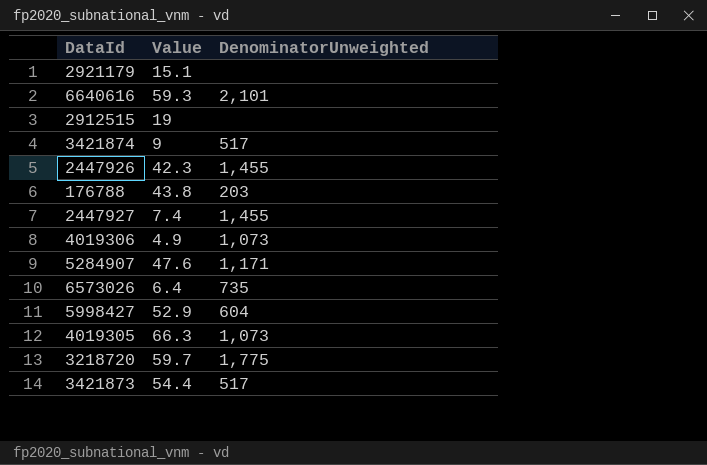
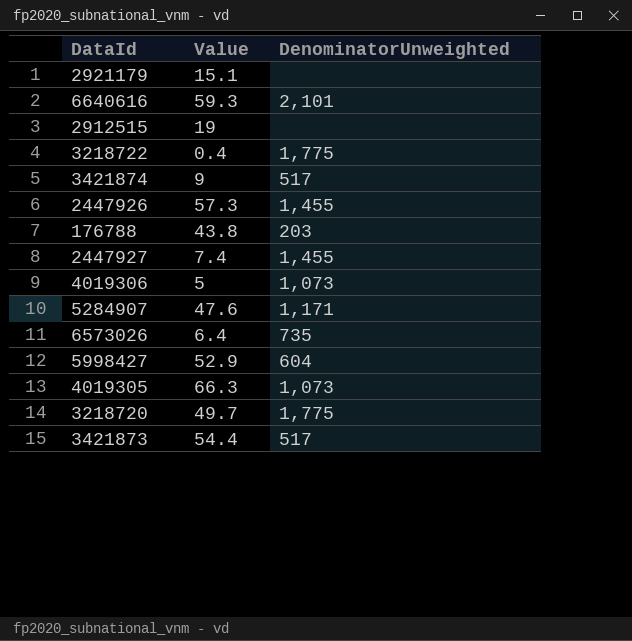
row 3218722: none -> 0.4 | 1,775
2447926 | Value: 42.3 -> 57.3
4019306 | Value: 4.9 -> 5
3218720 | Value: 59.7 -> 49.7

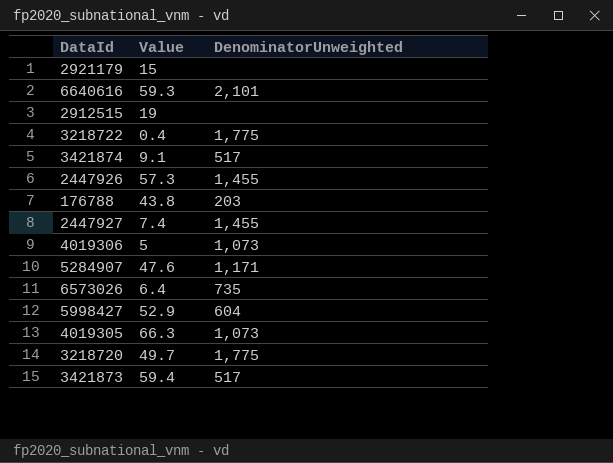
2921179 | Value: 15.1 -> 15
3421874 | Value: 9 -> 9.1
3421873 | Value: 54.4 -> 59.4

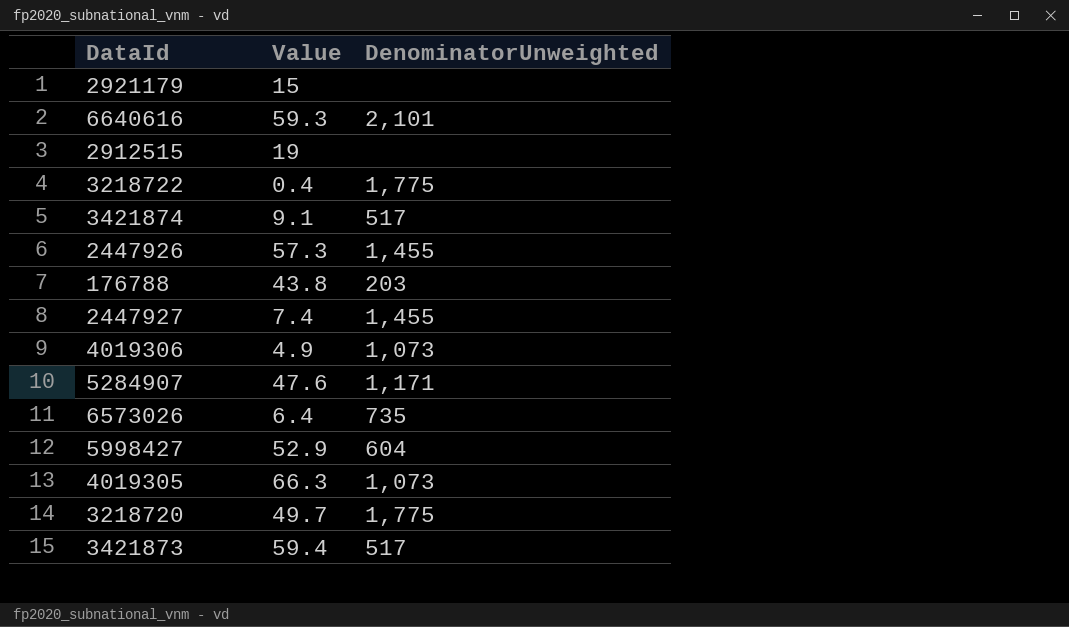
4019306 | Value: 5 -> 4.9

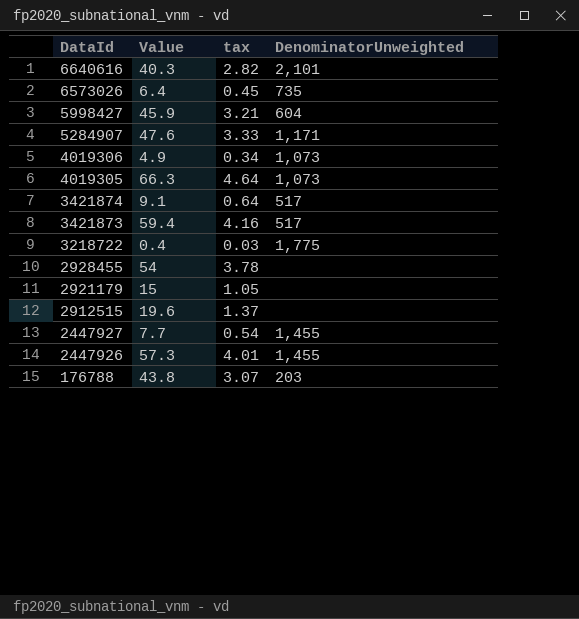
row order: none -> DataId descending
column tax | formula: none -> [Value] * 0.07
row 3218720: 49.7 | 1,775 -> none
6640616 | Value: 59.3 -> 40.3
5998427 | Value: 52.9 -> 45.9
row 2928455: none -> 54 | 3.78 | none
2912515 | Value: 19 -> 19.6
2447927 | Value: 7.4 -> 7.7

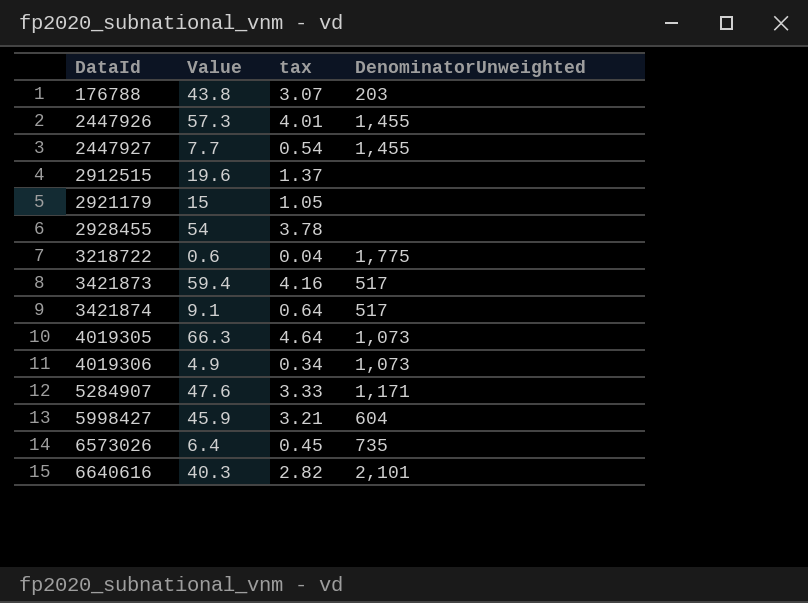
row order: DataId descending -> DataId ascending
3218722 | Value: 0.4 -> 0.6
3218722 | tax: 0.03 -> 0.04

